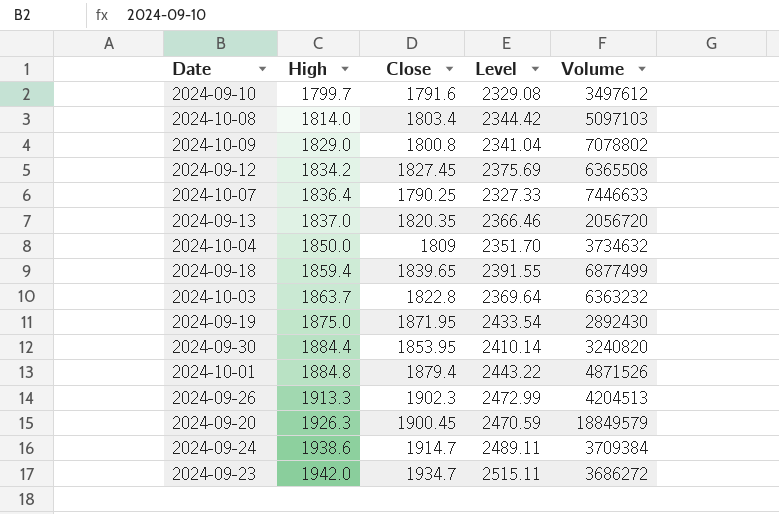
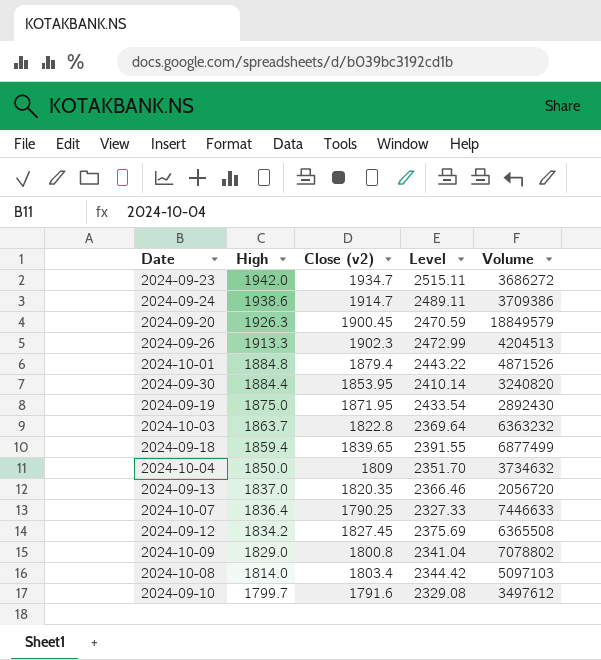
row order: High ascending -> High descending
column name: Close -> Close (v2)
2024-09-24 | Volume: 3709384 -> 3709386

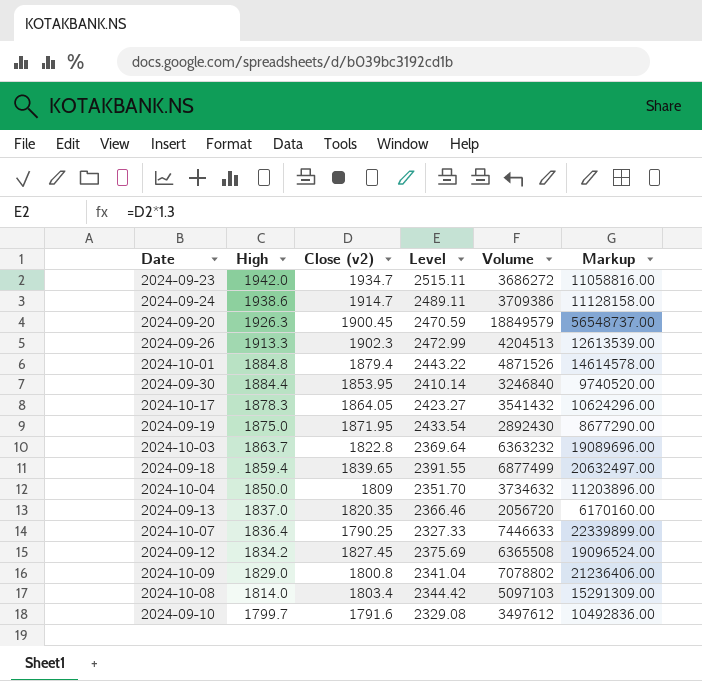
column Markup | formula: none -> [Volume] * 3
2024-09-30 | Volume: 3240820 -> 3246840
row 2024-10-17: none -> 1878.3 | 1864.05 | 2423.27 | 3541432 | 10624296.00

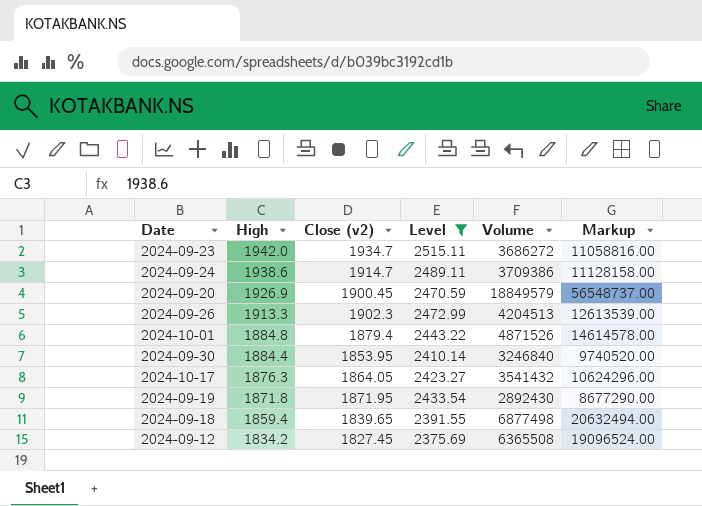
filter: none -> Level >= 2375.69
2024-09-20 | High: 1926.3 -> 1926.9
2024-10-17 | High: 1878.3 -> 1876.3
2024-09-19 | High: 1875.0 -> 1871.8
2024-09-18 | Volume: 6877499 -> 6877498
2024-09-18 | Markup: 20632497.00 -> 20632494.00

